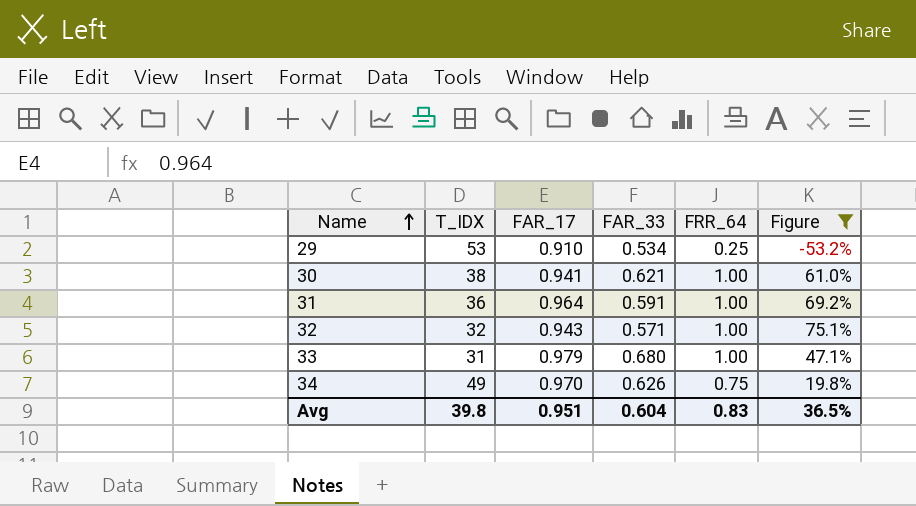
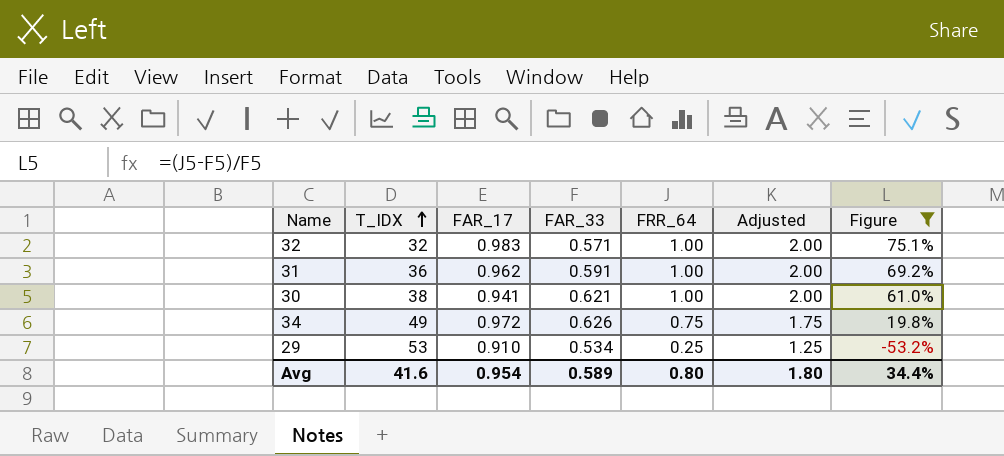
row order: Name ascending -> T_IDX ascending
column Adjusted | formula: none -> [FRR_64] + 1
row 33: 31 | 0.979 | 0.680 | 1.00 | 47.1% -> none
32 | FAR_17: 0.943 -> 0.983
31 | FAR_17: 0.964 -> 0.962
34 | FAR_17: 0.970 -> 0.972
Avg | T_IDX: 39.8 -> 41.6
Avg | FAR_17: 0.951 -> 0.954
Avg | FAR_33: 0.604 -> 0.589
Avg | FRR_64: 0.83 -> 0.80
Avg | Figure: 36.5% -> 34.4%

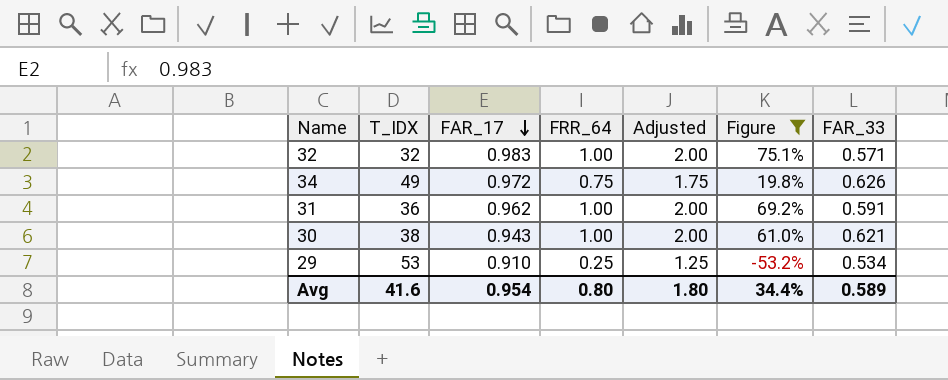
row order: T_IDX ascending -> FAR_17 descending
column FAR_33 | position: 4 -> 7
30 | FAR_17: 0.941 -> 0.943

